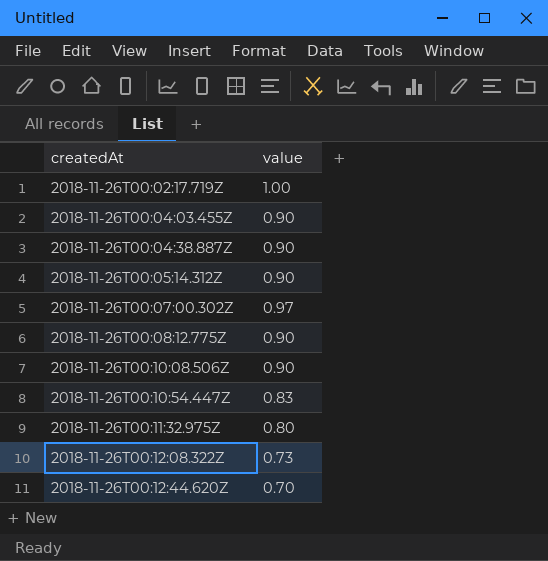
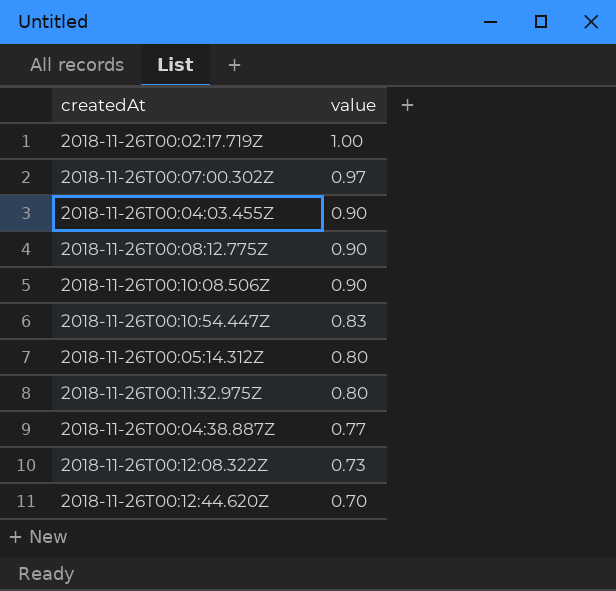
row order: createdAt ascending -> value descending
2018-11-26T00:05:14.312Z | value: 0.90 -> 0.80
2018-11-26T00:04:38.887Z | value: 0.90 -> 0.77

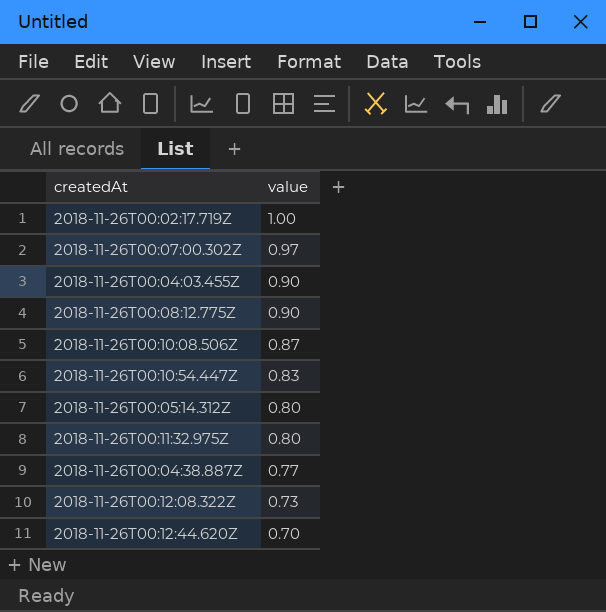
2018-11-26T00:10:08.506Z | value: 0.90 -> 0.87

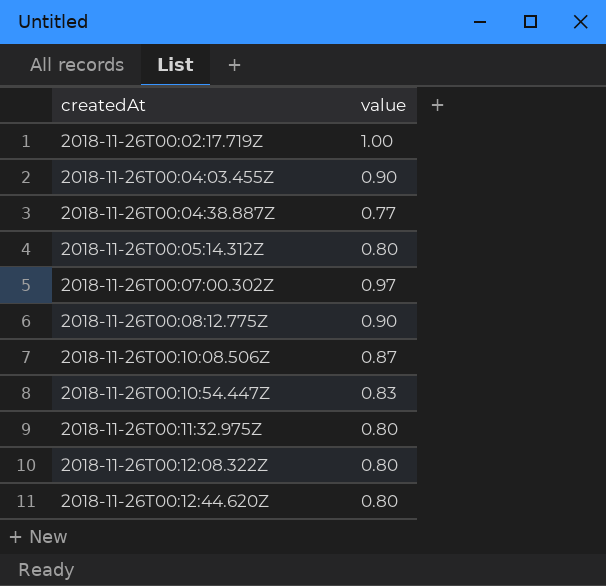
row order: value descending -> createdAt ascending
2018-11-26T00:12:08.322Z | value: 0.73 -> 0.80
2018-11-26T00:12:44.620Z | value: 0.70 -> 0.80

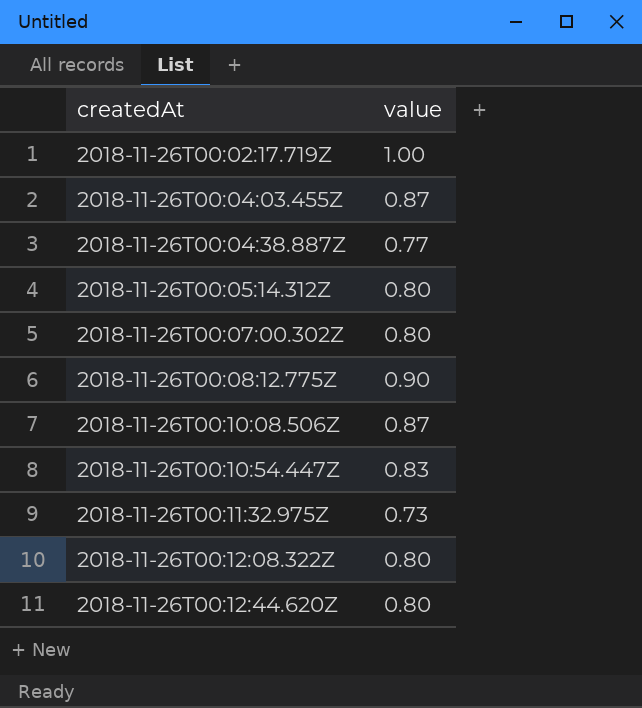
2018-11-26T00:04:03.455Z | value: 0.90 -> 0.87
2018-11-26T00:07:00.302Z | value: 0.97 -> 0.80
2018-11-26T00:11:32.975Z | value: 0.80 -> 0.73

